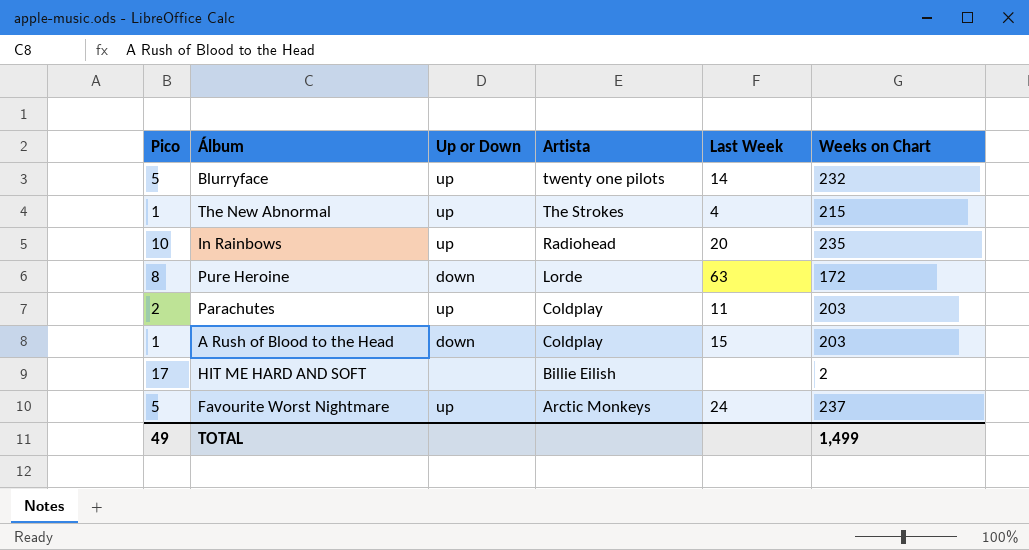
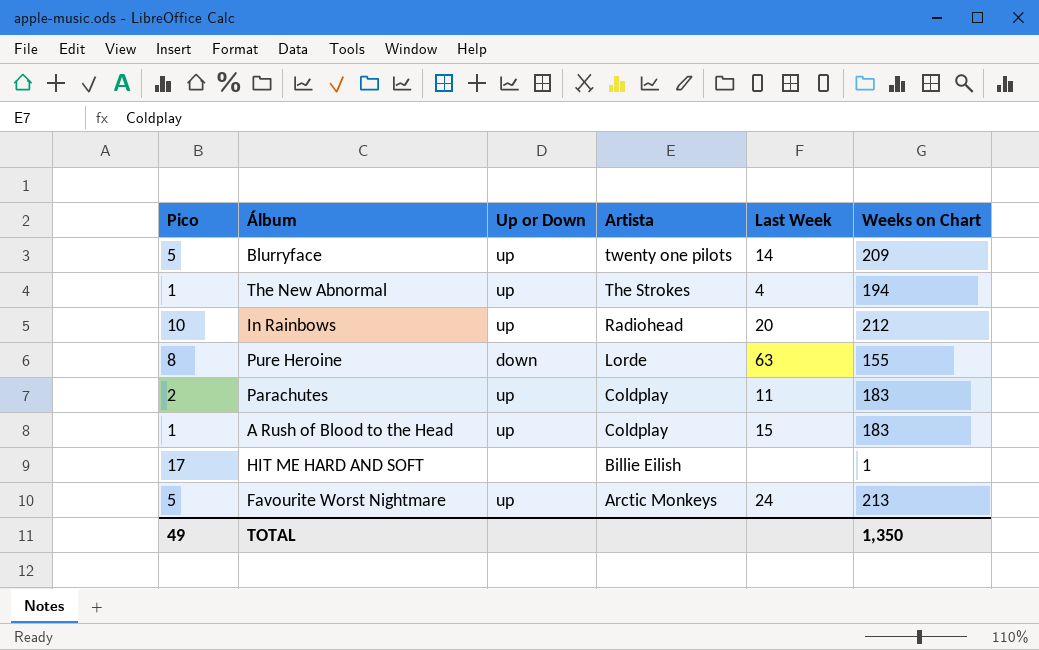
Blurryface | Weeks on Chart: 232 -> 209
The New Abnormal | Weeks on Chart: 215 -> 194
In Rainbows | Weeks on Chart: 235 -> 212
Pure Heroine | Weeks on Chart: 172 -> 155
Parachutes | Weeks on Chart: 203 -> 183
A Rush of Blood to the Head | Up or Down: down -> up
A Rush of Blood to the Head | Weeks on Chart: 203 -> 183
HIT ME HARD AND SOFT | Weeks on Chart: 2 -> 1
Favourite Worst Nightmare | Weeks on Chart: 237 -> 213
TOTAL | Weeks on Chart: 1,499 -> 1,350

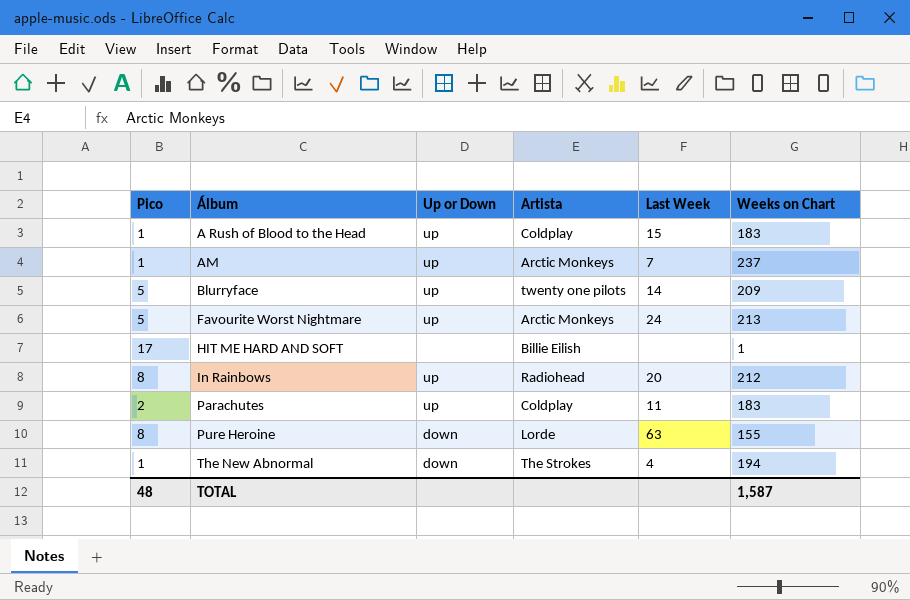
row order: Artista descending -> Álbum ascending
row AM: none -> 1 | up | Arctic Monkeys | 7 | 237
In Rainbows | Pico: 10 -> 8
The New Abnormal | Up or Down: up -> down
TOTAL | Pico: 49 -> 48
TOTAL | Weeks on Chart: 1,350 -> 1,587

